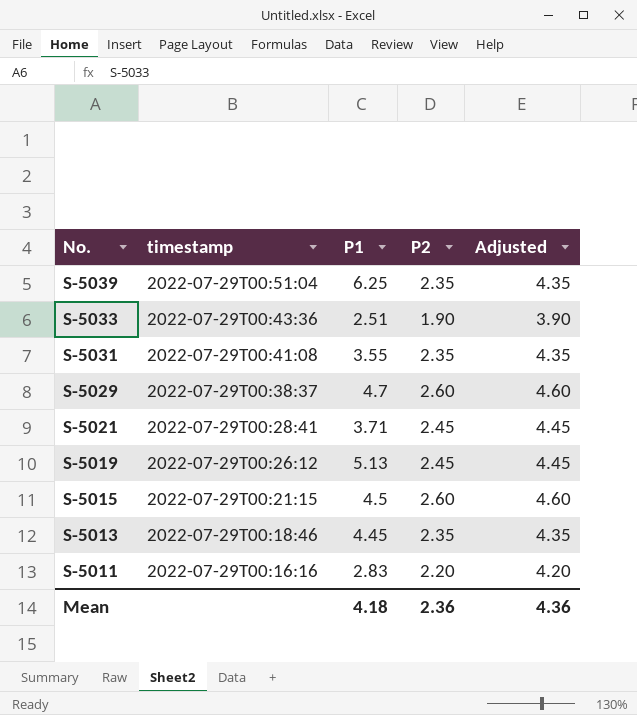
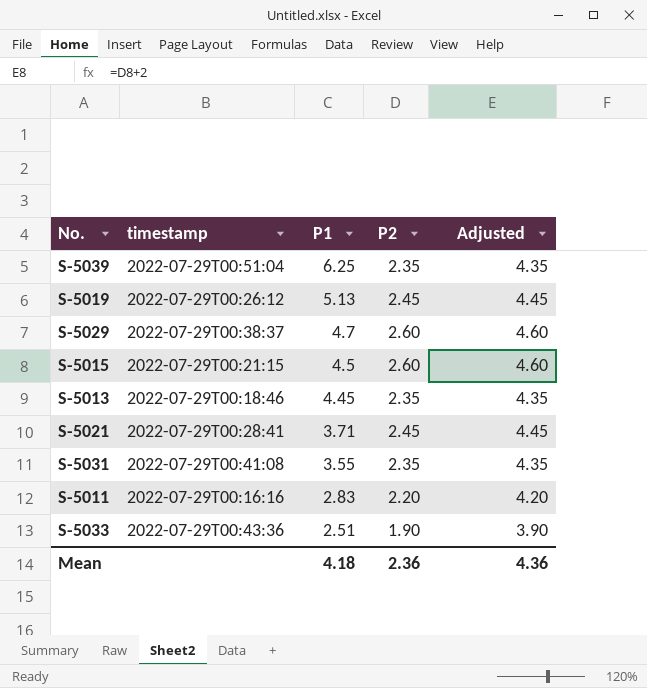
row order: No. descending -> P1 descending

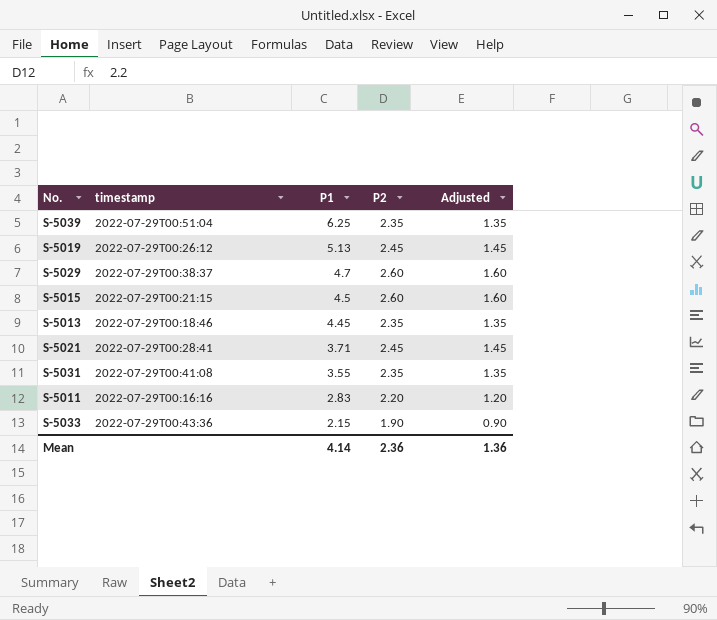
column Adjusted | formula: [P2] + 2 -> [P2] - 1
S-5033 | P1: 2.51 -> 2.15
Mean | P1: 4.18 -> 4.14
Mean | Adjusted: 4.36 -> 1.36

